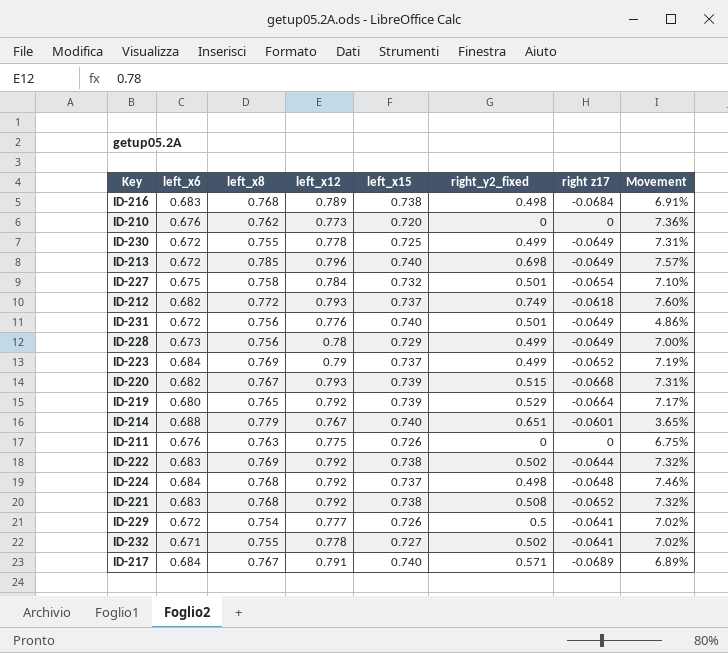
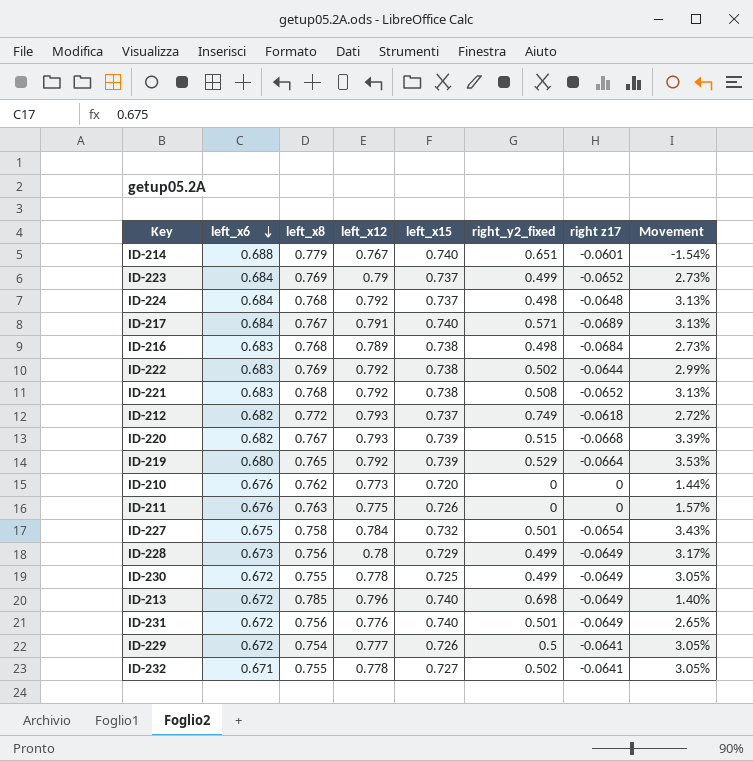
row order: none -> left_x6 descending
column Movement | formula: ([left_x12] - [left_x15]) / [left_x15] -> ([left_x12] - [left_x8]) / [left_x8]

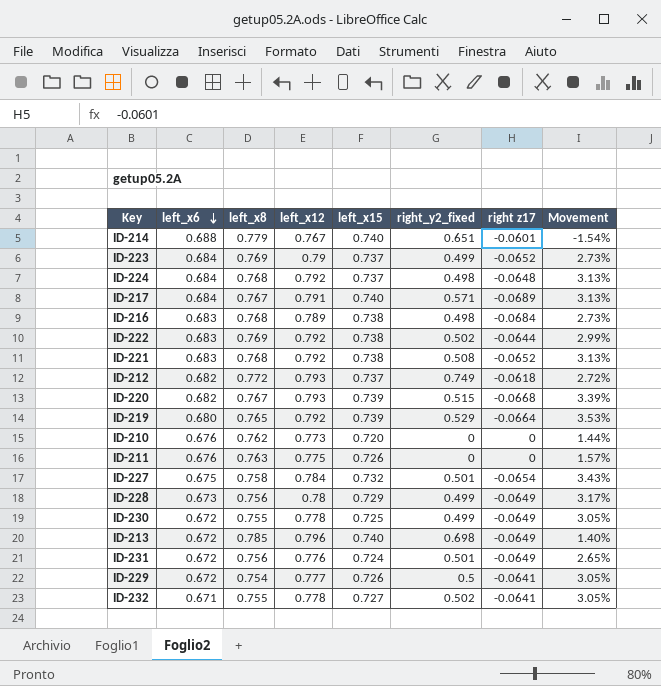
ID-231 | left_x15: 0.740 -> 0.724

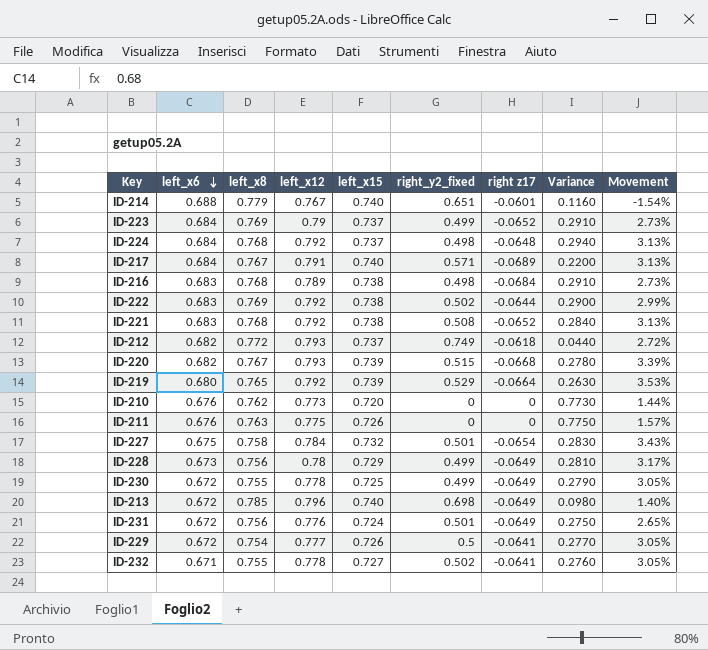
column Variance | formula: none -> [left_x12] - [right_y2_fixed]

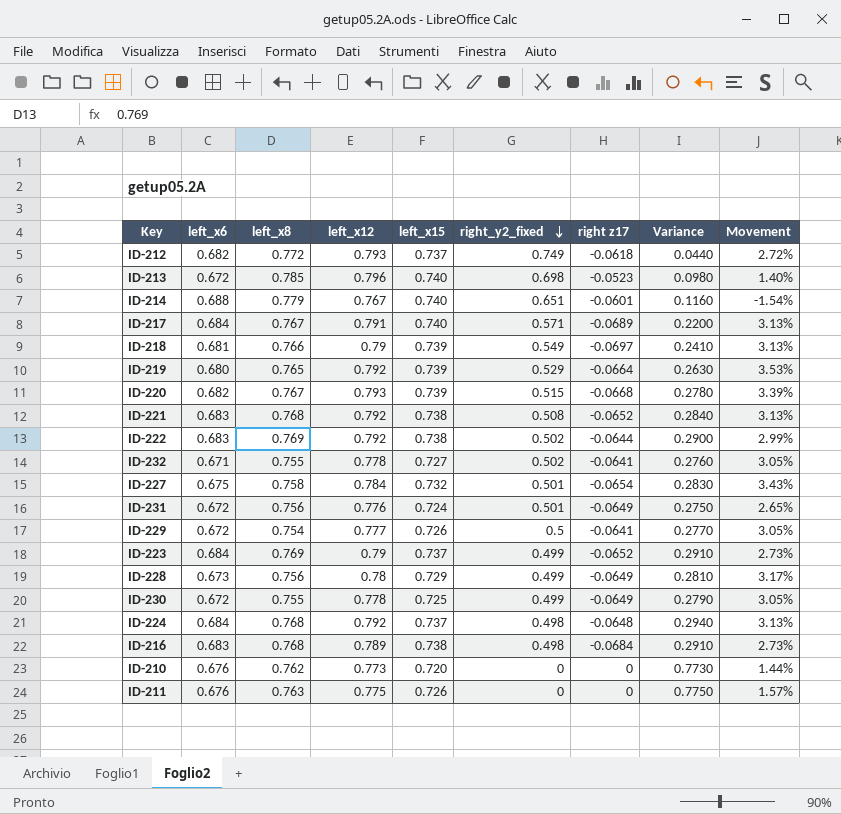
row order: left_x6 descending -> right_y2_fixed descending
ID-213 | right z17: -0.0649 -> -0.0523
row ID-218: none -> 0.681 | 0.766 | 0.79 | 0.739 | 0.549 | -0.0697 | 0.2410 | 3.13%

